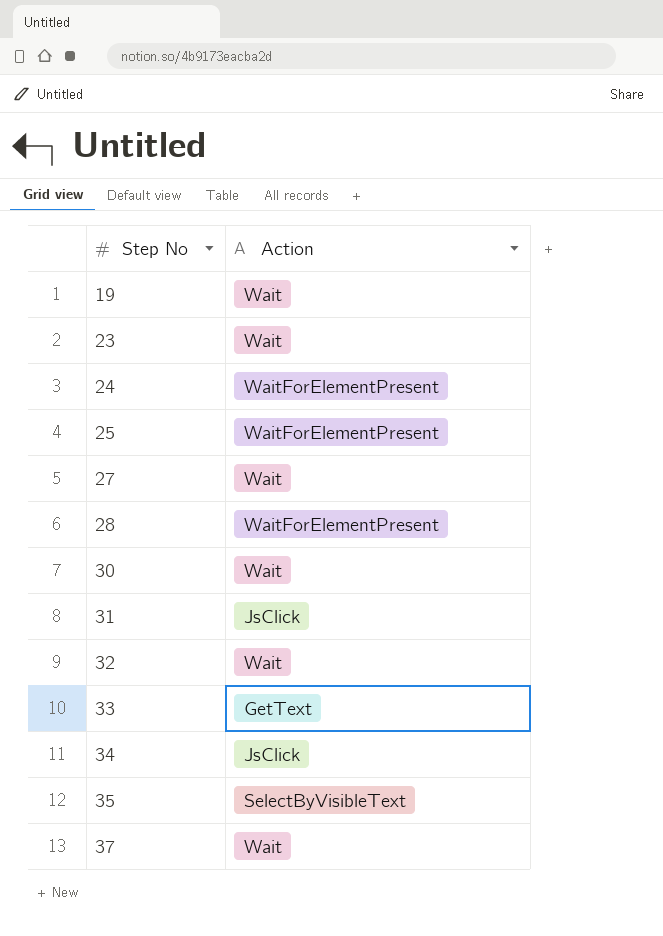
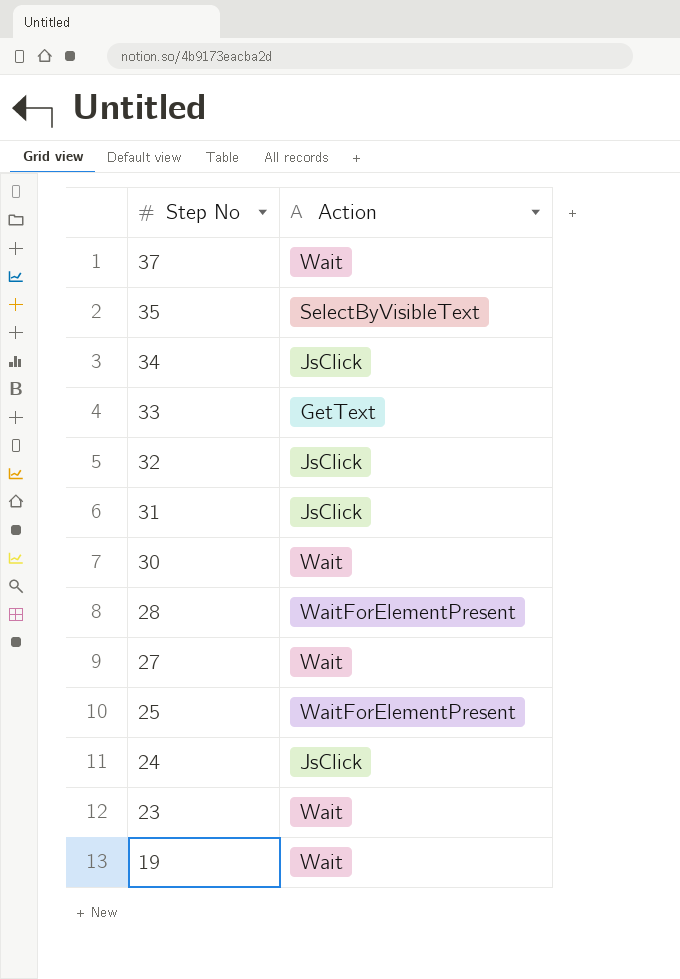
row order: Step No ascending -> Step No descending
32 | Action: Wait -> JsClick
24 | Action: WaitForElementPresent -> JsClick

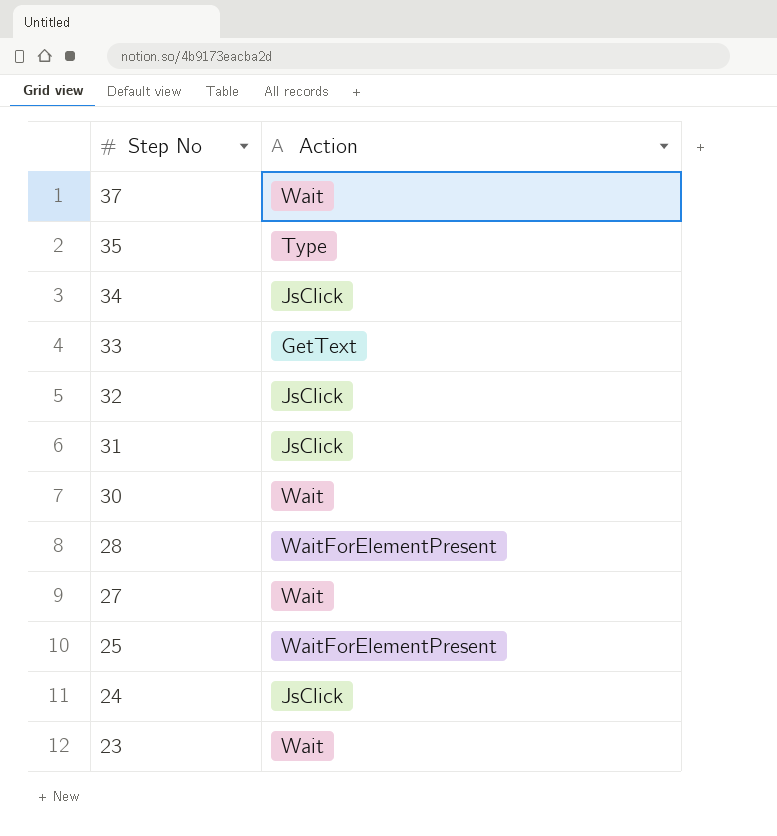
row 19: Wait -> none
35 | Action: SelectByVisibleText -> Type

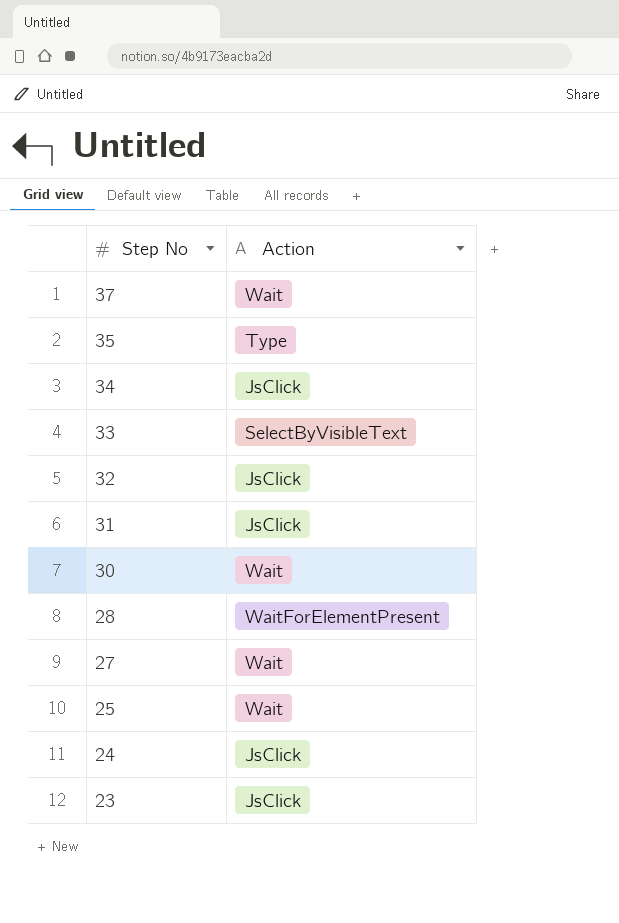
33 | Action: GetText -> SelectByVisibleText
25 | Action: WaitForElementPresent -> Wait
23 | Action: Wait -> JsClick

